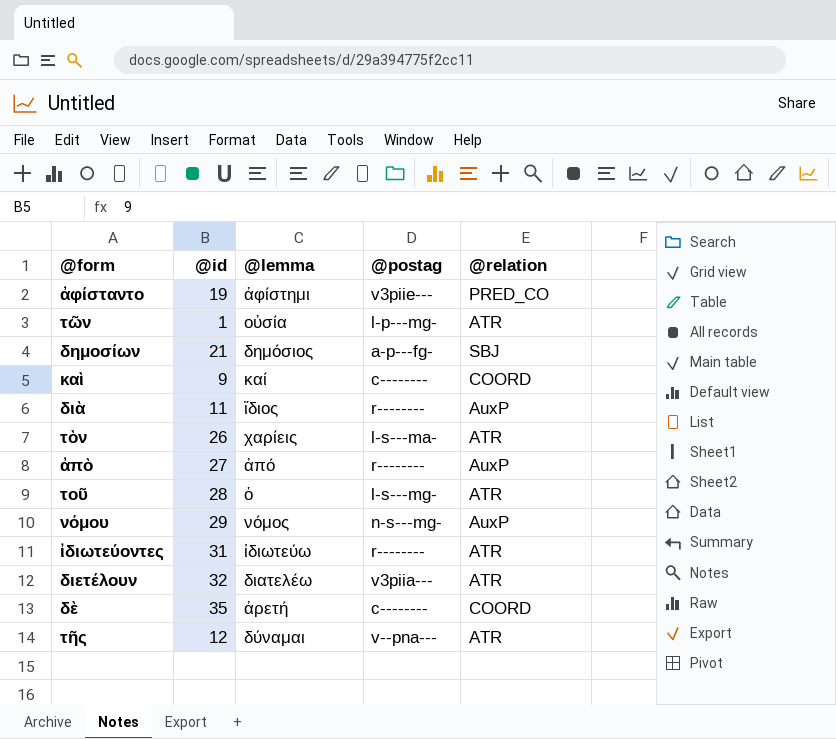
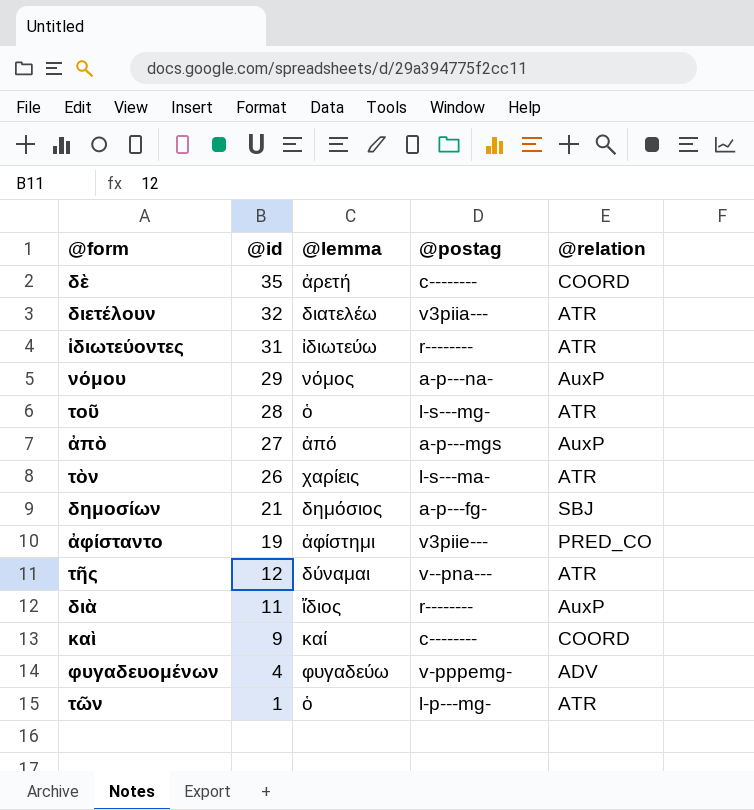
row order: none -> @id descending
νόμου | @postag: n-s---mg- -> a-p---na-
ἀπὸ | @postag: r-------- -> a-p---mgs
row φυγαδευομένων: none -> 4 | φυγαδεύω | v-pppemg- | ADV
τῶν | @lemma: οὐσία -> ὁ

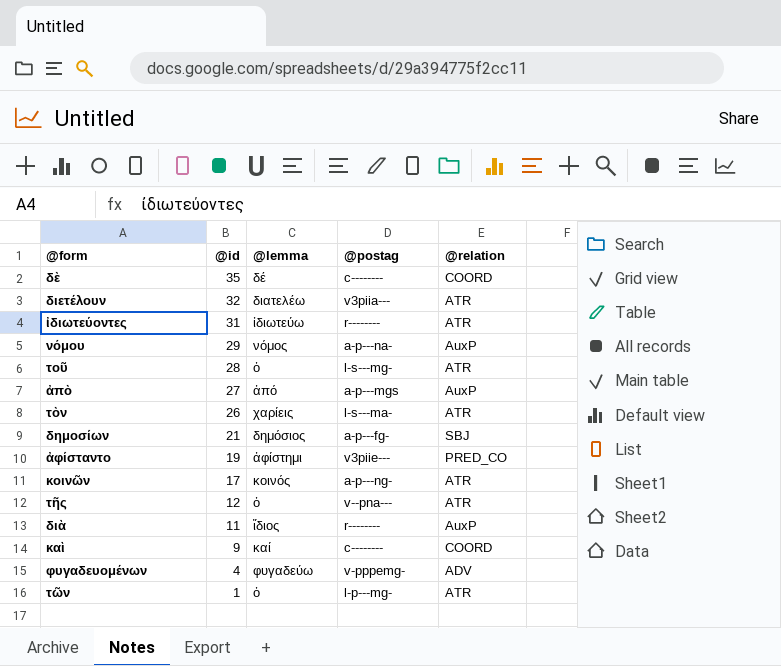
δὲ | @lemma: ἀρετή -> δέ
row κοινῶν: none -> 17 | κοινός | a-p---ng- | ATR
τῆς | @lemma: δύναμαι -> ὁ

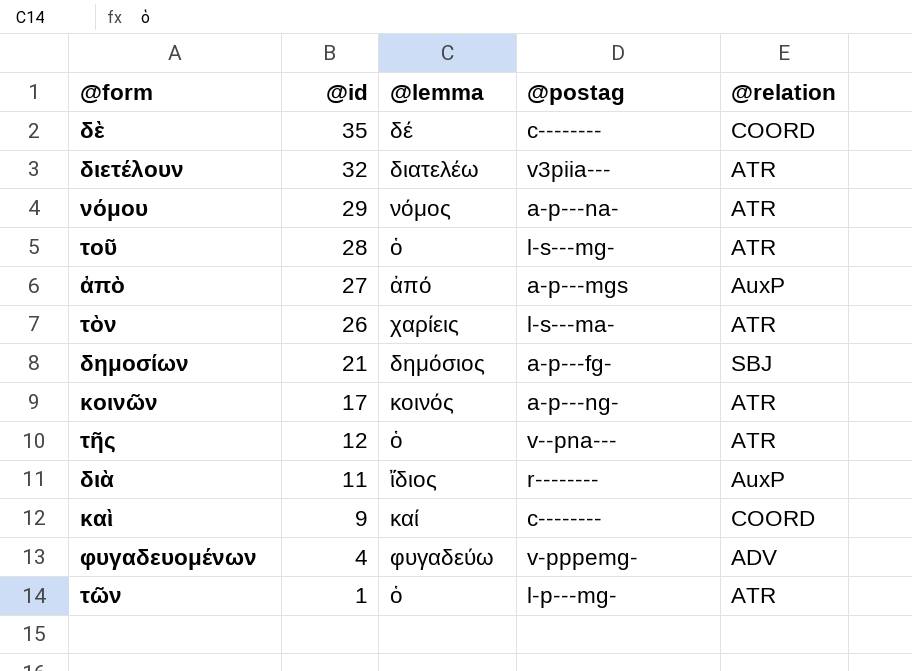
row ἰδιωτεύοντες: 31 | ἰδιωτεύω | r-------- | ATR -> none
row ἀφίσταντο: 19 | ἀφίστημι | v3piie--- | PRED_CO -> none
νόμου | @relation: AuxP -> ATR

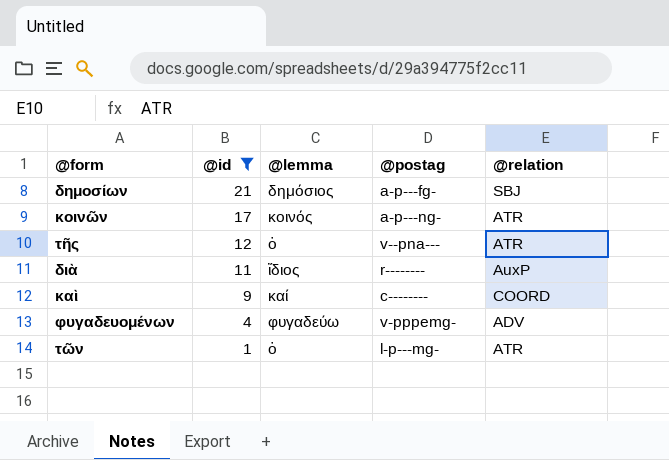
filter: none -> @id <= 21

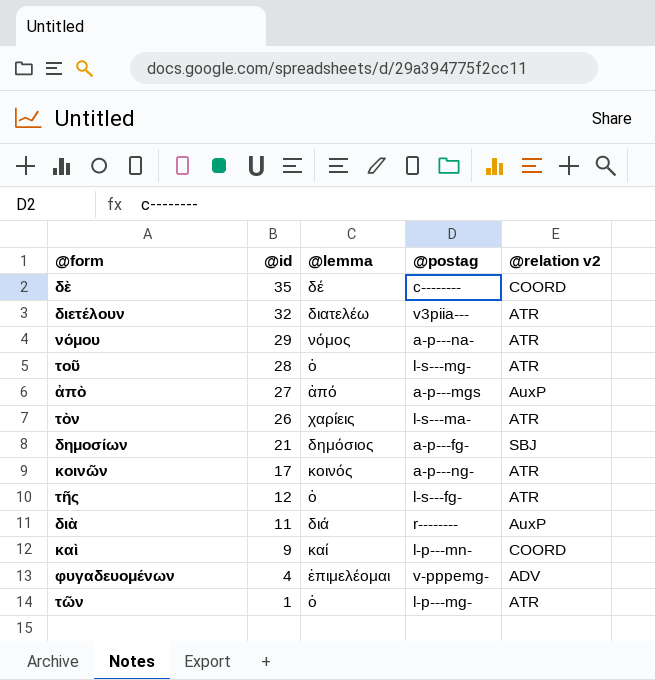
filter: @id <= 21 -> none
column name: @relation -> @relation v2
τῆς | @postag: v--pna--- -> l-s---fg-
διὰ | @lemma: ἴδιος -> διά
καὶ | @postag: c-------- -> l-p---mn-
φυγαδευομένων | @lemma: φυγαδεύω -> ἐπιμελέομαι

